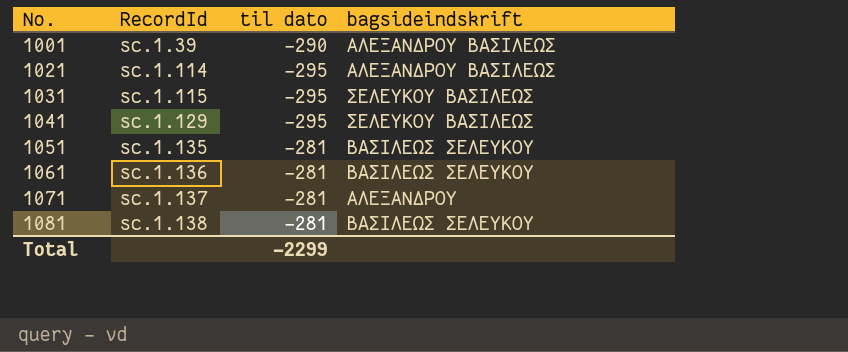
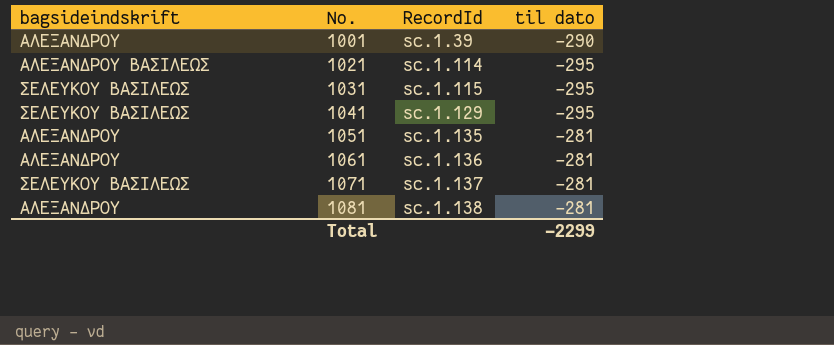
column bagsideindskrift | position: 4 -> 1
1001 | bagsideindskrift: ΑΛΕΞΑΝΔΡΟΥ BAΣΙΛΕΩΣ -> ΑΛΕΞΑΝΔΡΟΥ
1051 | bagsideindskrift: BAΣΙΛΕΩΣ ΣΕΛΕΥΚΟΥ -> ΑΛΕΞΑΝΔΡΟΥ
1061 | bagsideindskrift: BAΣΙΛΕΩΣ ΣΕΛΕΥΚΟΥ -> ΑΛΕΞΑΝΔΡΟΥ
1071 | bagsideindskrift: ΑΛΕΞΑΝΔΡΟΥ -> ΣΕΛΕΥΚΟΥ BAΣΙΛΕΩΣ
1081 | bagsideindskrift: BAΣΙΛΕΩΣ ΣΕΛΕΥΚΟΥ -> ΑΛΕΞΑΝΔΡΟΥ

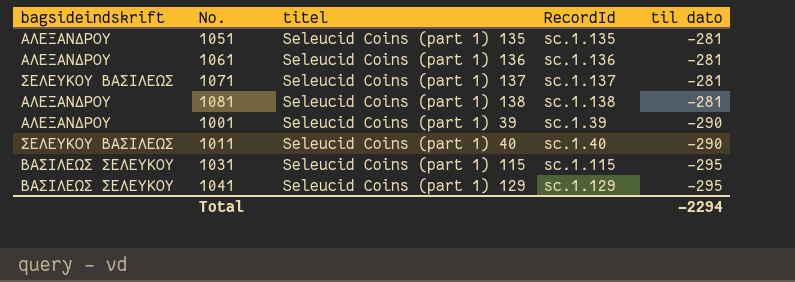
row order: No. ascending -> til dato descending
column titel | position: none -> 3
row 1021: ΑΛΕΞΑΝΔΡΟΥ BAΣΙΛΕΩΣ | sc.1.114 | -295 -> none
row 1011: none -> ΣΕΛΕΥΚΟΥ BAΣΙΛΕΩΣ | Seleucid Coins (part 1) 40 | sc.1.40 | -290
1031 | bagsideindskrift: ΣΕΛΕΥΚΟΥ BAΣΙΛΕΩΣ -> BAΣΙΛΕΩΣ ΣΕΛΕΥΚΟΥ
1041 | bagsideindskrift: ΣΕΛΕΥΚΟΥ BAΣΙΛΕΩΣ -> BAΣΙΛΕΩΣ ΣΕΛΕΥΚΟΥ
Total | til dato: -2299 -> -2294

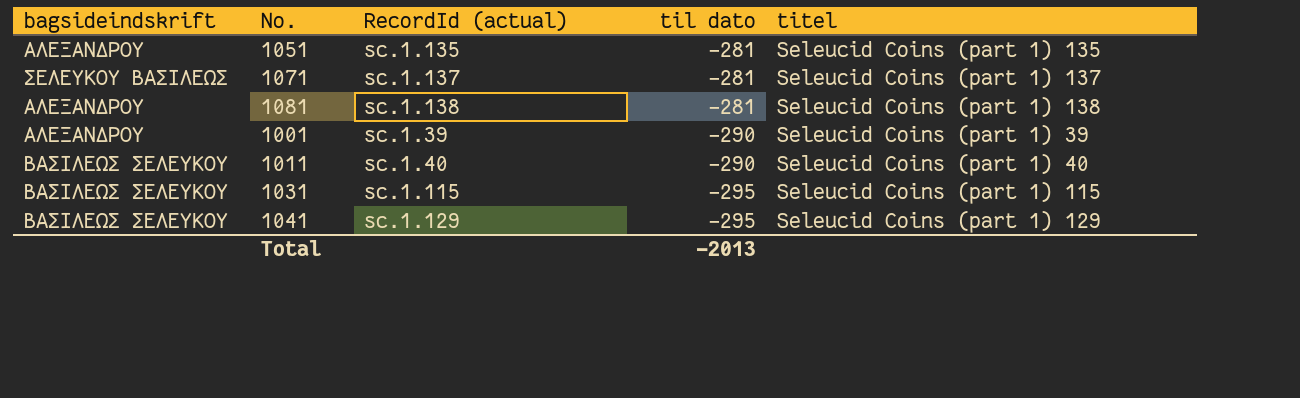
column name: RecordId -> RecordId (actual)
column titel | position: 3 -> 5
row 1061: ΑΛΕΞΑΝΔΡΟΥ | Seleucid Coins (part 1) 136 | sc.1.136 | -281 -> none
1011 | bagsideindskrift: ΣΕΛΕΥΚΟΥ BAΣΙΛΕΩΣ -> BAΣΙΛΕΩΣ ΣΕΛΕΥΚΟΥ
Total | til dato: -2294 -> -2013

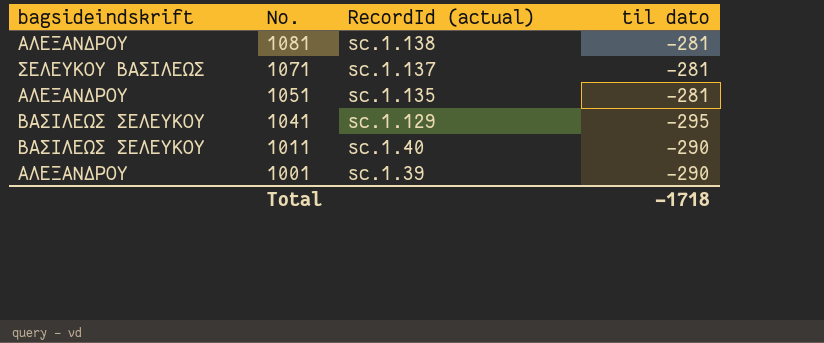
row order: til dato descending -> No. descending
column titel | position: 5 -> none
row 1031: BAΣΙΛΕΩΣ ΣΕΛΕΥΚΟΥ | sc.1.115 | -295 | Seleucid Coins (part 1) 115 -> none
Total | til dato: -2013 -> -1718

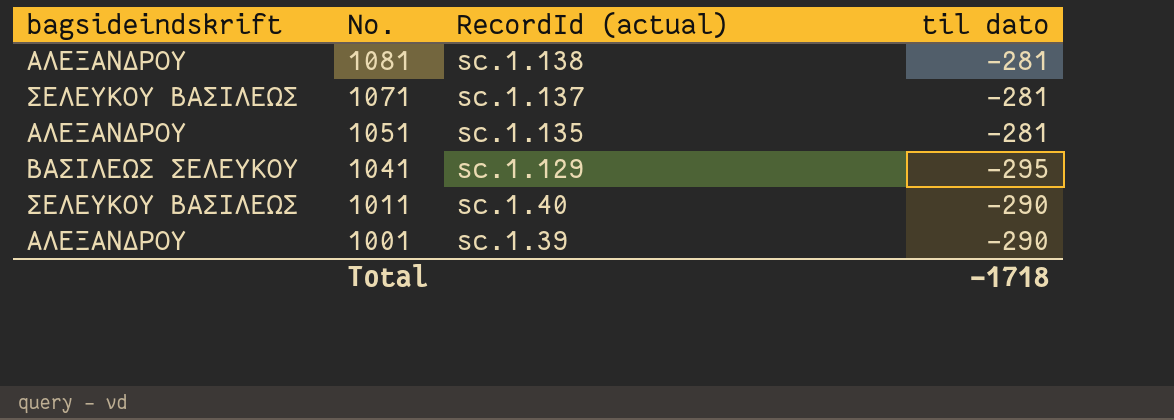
1011 | bagsideindskrift: BAΣΙΛΕΩΣ ΣΕΛΕΥΚΟΥ -> ΣΕΛΕΥΚΟΥ BAΣΙΛΕΩΣ

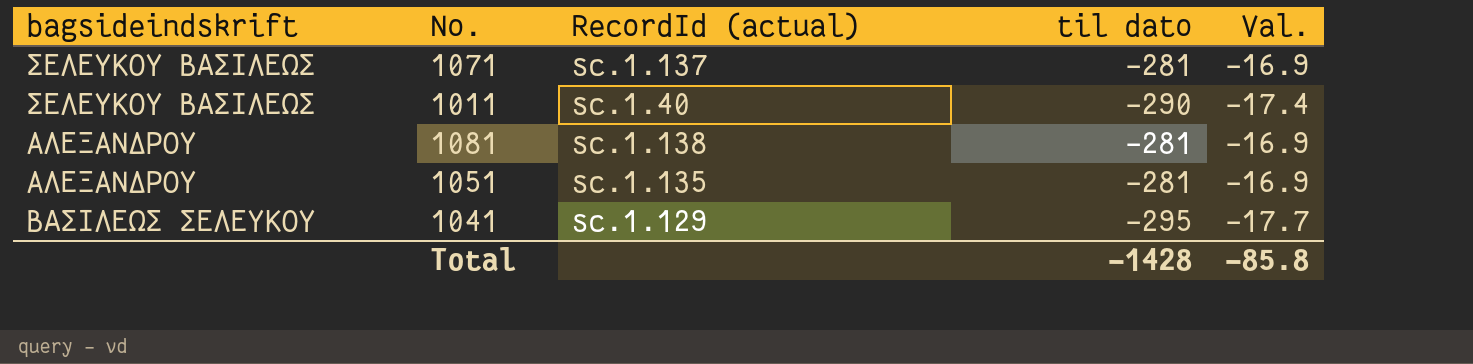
row order: No. descending -> bagsideindskrift descending
column Val. | formula: none -> [til dato] * 0.06
row 1001: ΑΛΕΞΑΝΔΡΟΥ | sc.1.39 | -290 -> none
Total | til dato: -1718 -> -1428

